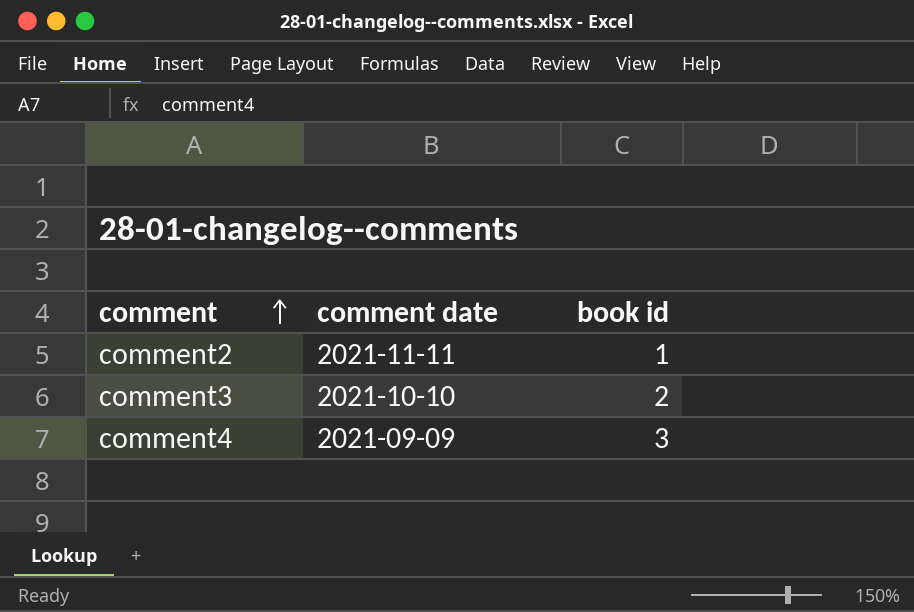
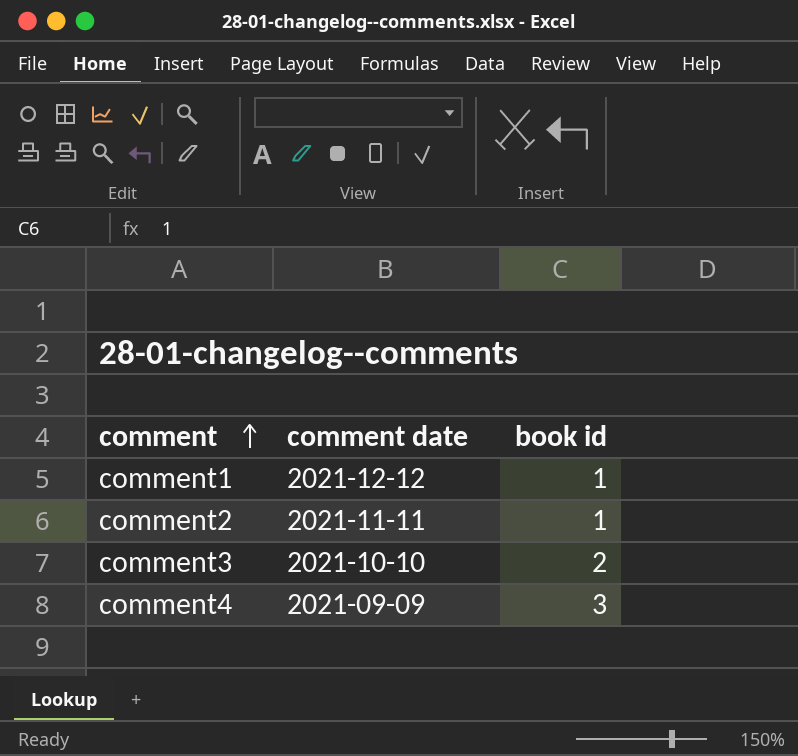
row comment1: none -> 2021-12-12 | 1

